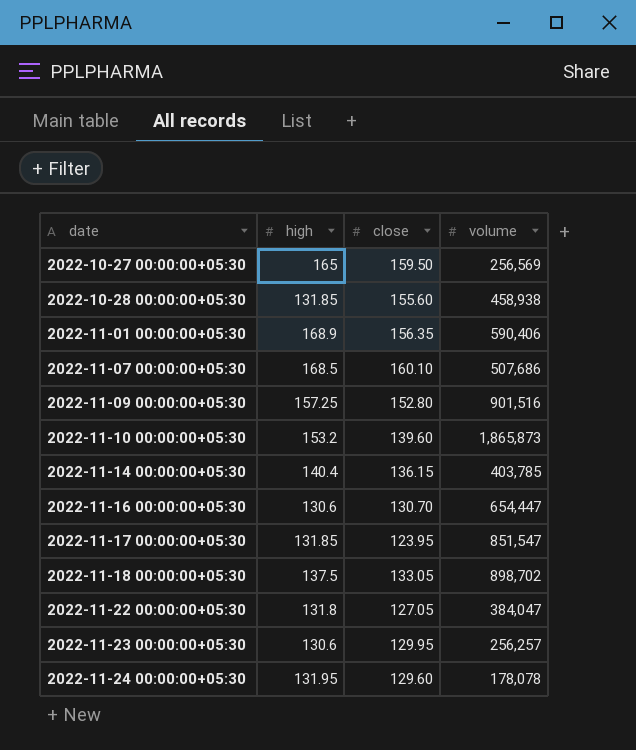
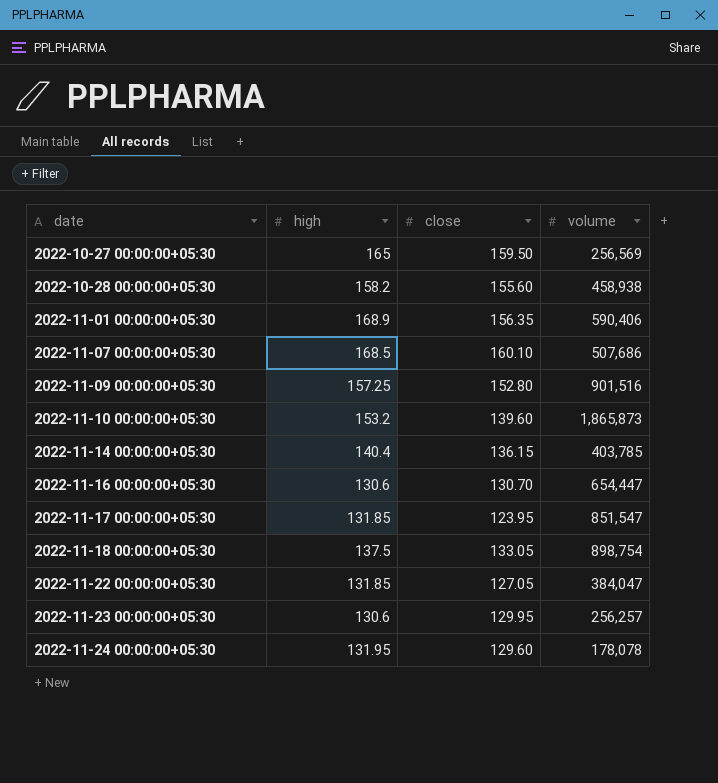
2022-10-28 00:00:00+05:30 | high: 131.85 -> 158.2
2022-11-18 00:00:00+05:30 | volume: 898,702 -> 898,754
2022-11-22 00:00:00+05:30 | high: 131.8 -> 131.85

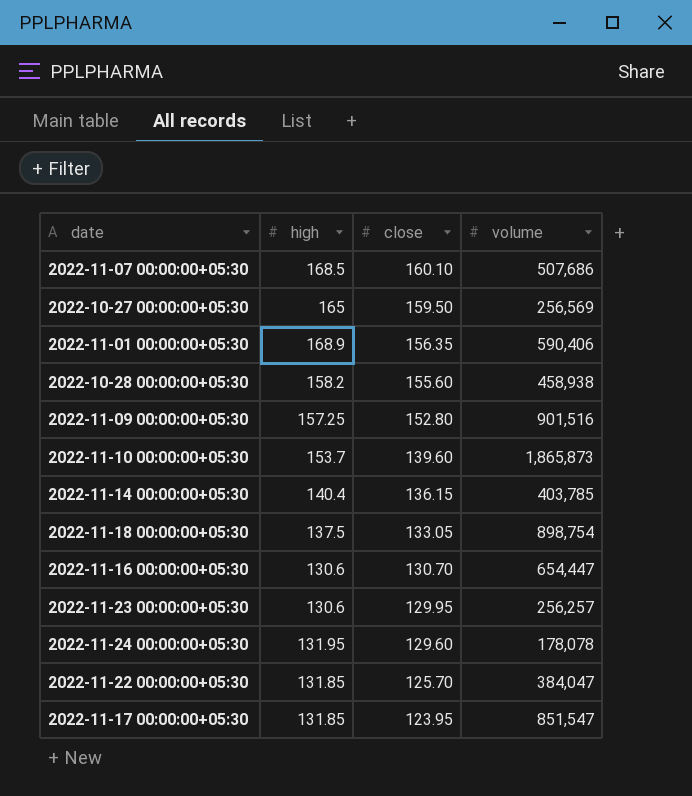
row order: date ascending -> close descending
2022-11-10 00:00:00+05:30 | high: 153.2 -> 153.7
2022-11-22 00:00:00+05:30 | close: 127.05 -> 125.70

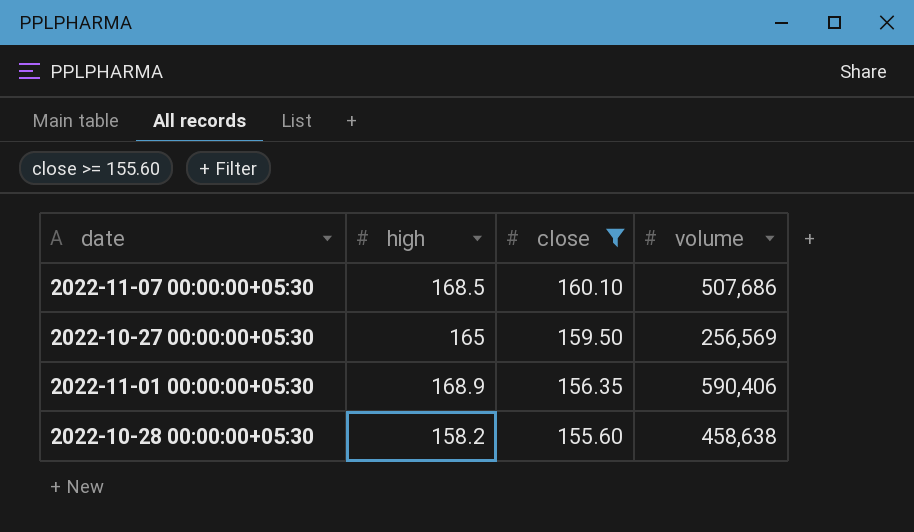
filter: none -> close >= 155.60
2022-10-28 00:00:00+05:30 | volume: 458,938 -> 458,638

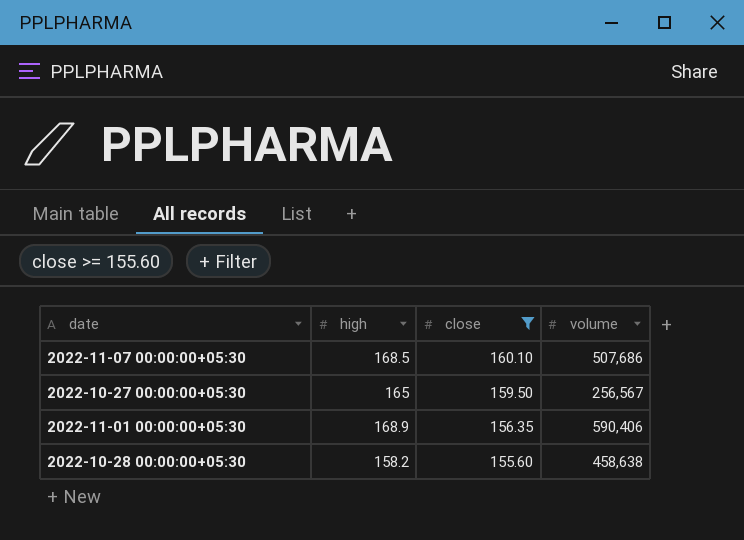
2022-10-27 00:00:00+05:30 | volume: 256,569 -> 256,567

